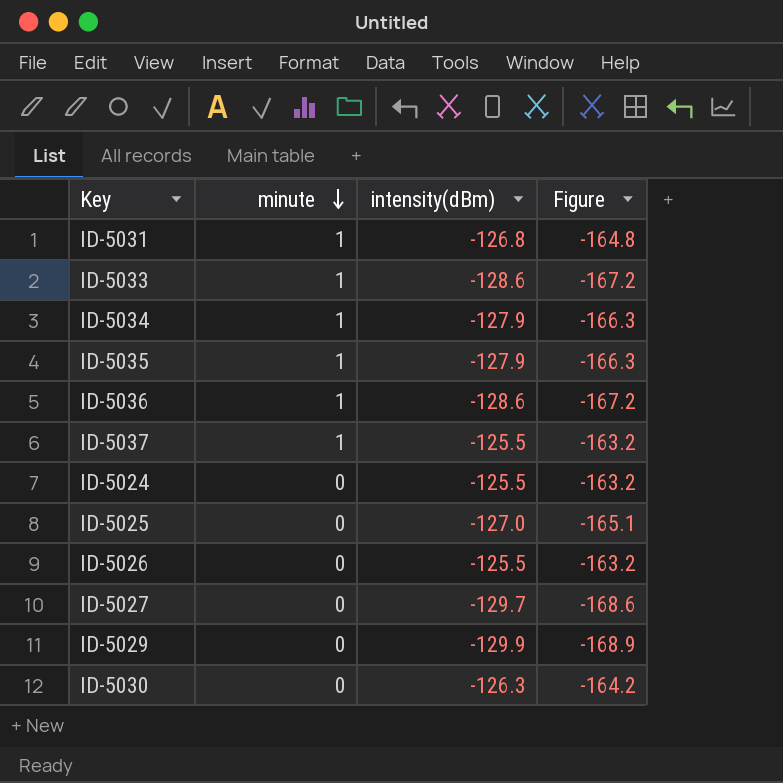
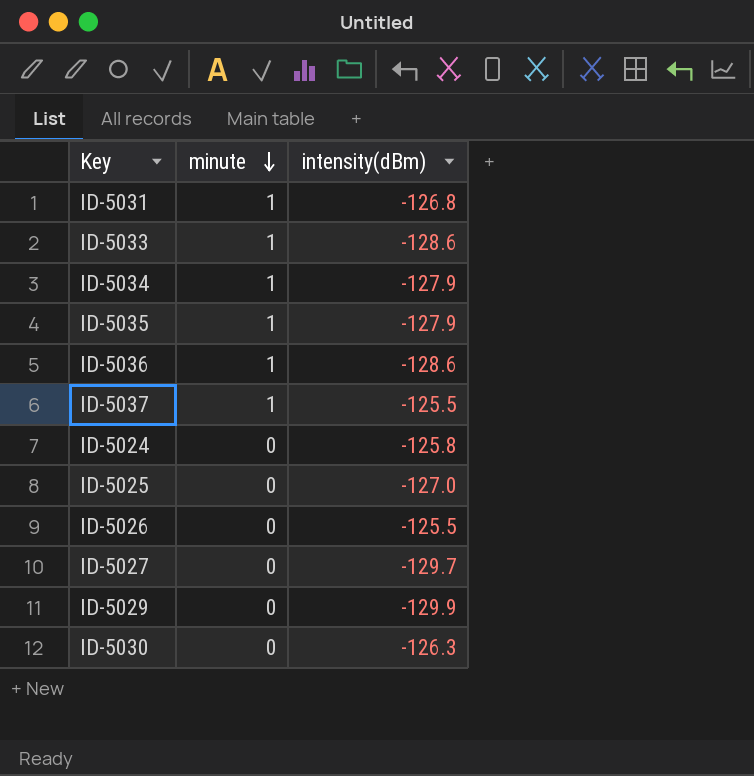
column Figure | formula: [intensity(dBm)] * 1.3 -> none
ID-5024 | intensity(dBm): -125.5 -> -125.8

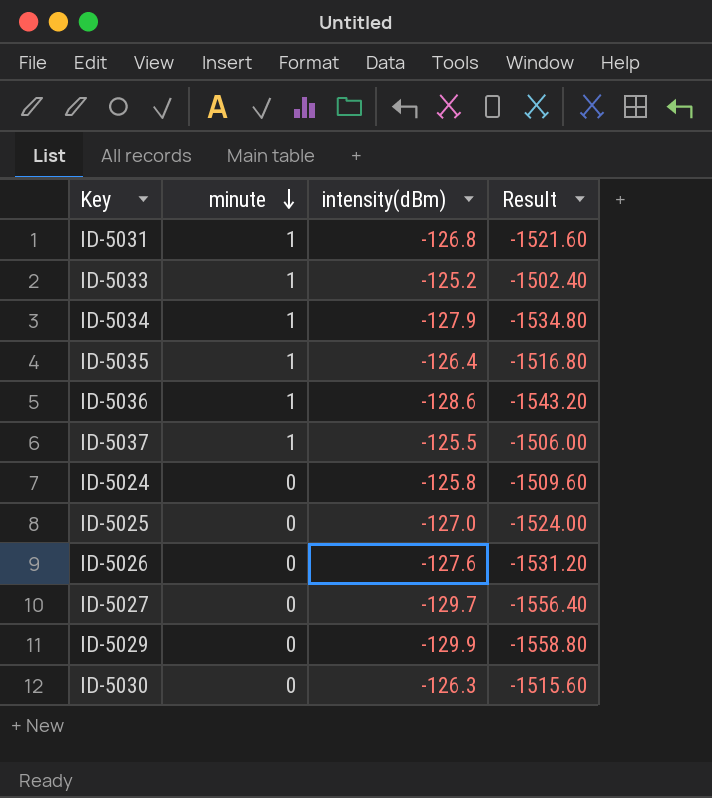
column Result | formula: none -> [intensity(dBm)] * 12
ID-5033 | intensity(dBm): -128.6 -> -125.2
ID-5035 | intensity(dBm): -127.9 -> -126.4
ID-5026 | intensity(dBm): -125.5 -> -127.6

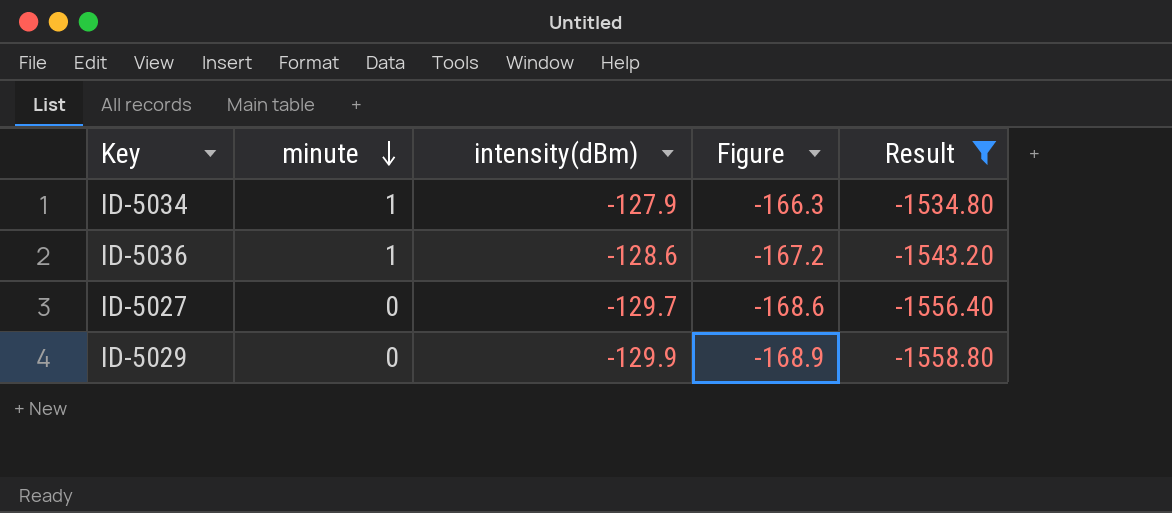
filter: none -> Result <= -1534.80
column Figure | formula: none -> [intensity(dBm)] * 1.3

